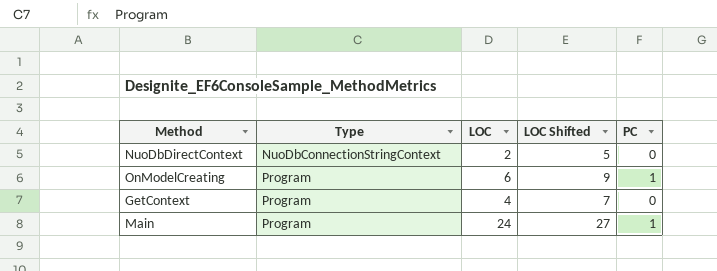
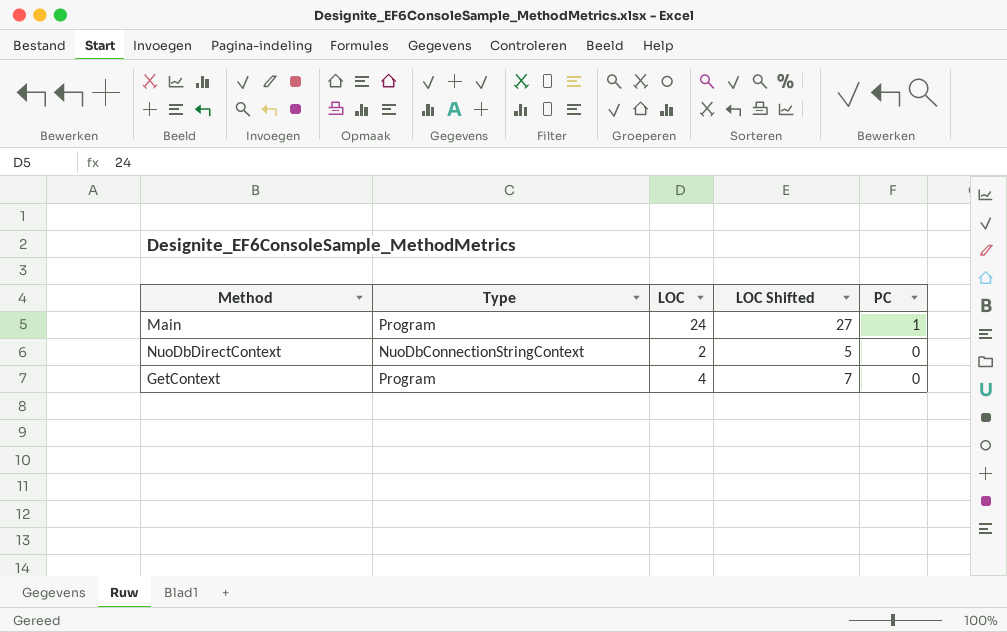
row order: Type ascending -> PC descending
row OnModelCreating: Program | 6 | 9 | 1 -> none

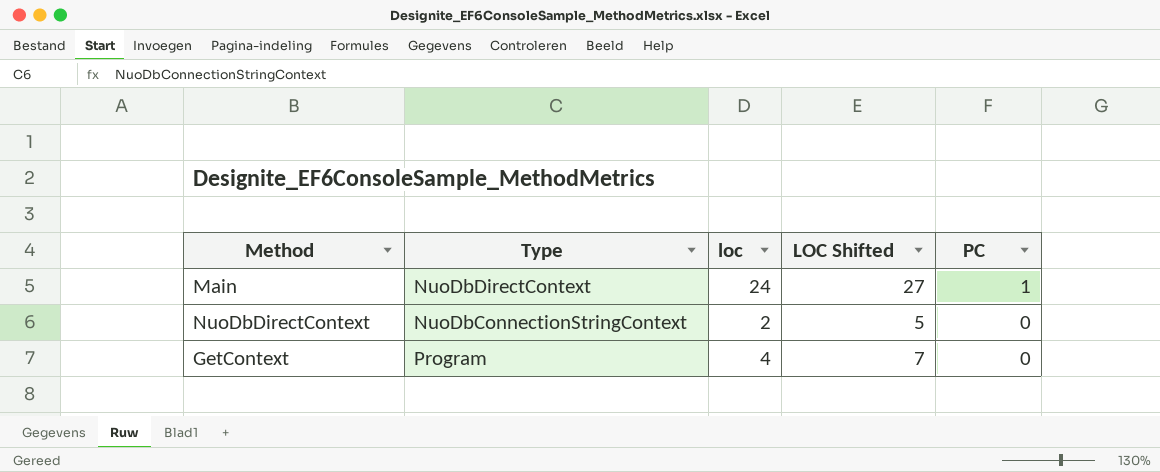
column name: LOC -> loc
Main | Type: Program -> NuoDbDirectContext

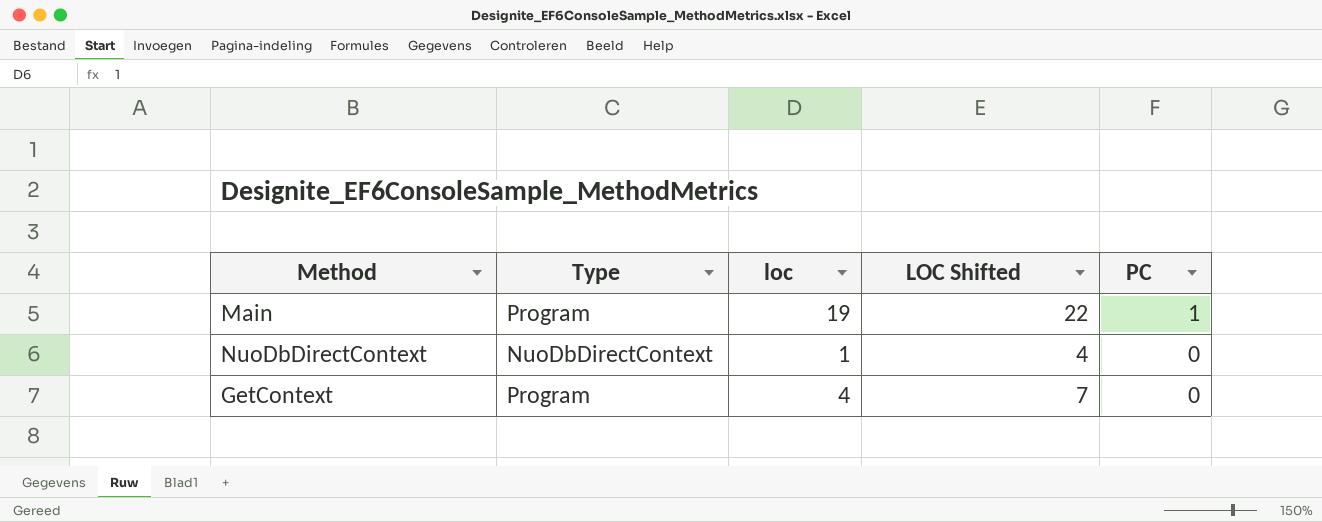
Main | Type: NuoDbDirectContext -> Program
Main | loc: 24 -> 19
Main | LOC Shifted: 27 -> 22
NuoDbDirectContext | Type: NuoDbConnectionStringContext -> NuoDbDirectContext
NuoDbDirectContext | loc: 2 -> 1
NuoDbDirectContext | LOC Shifted: 5 -> 4

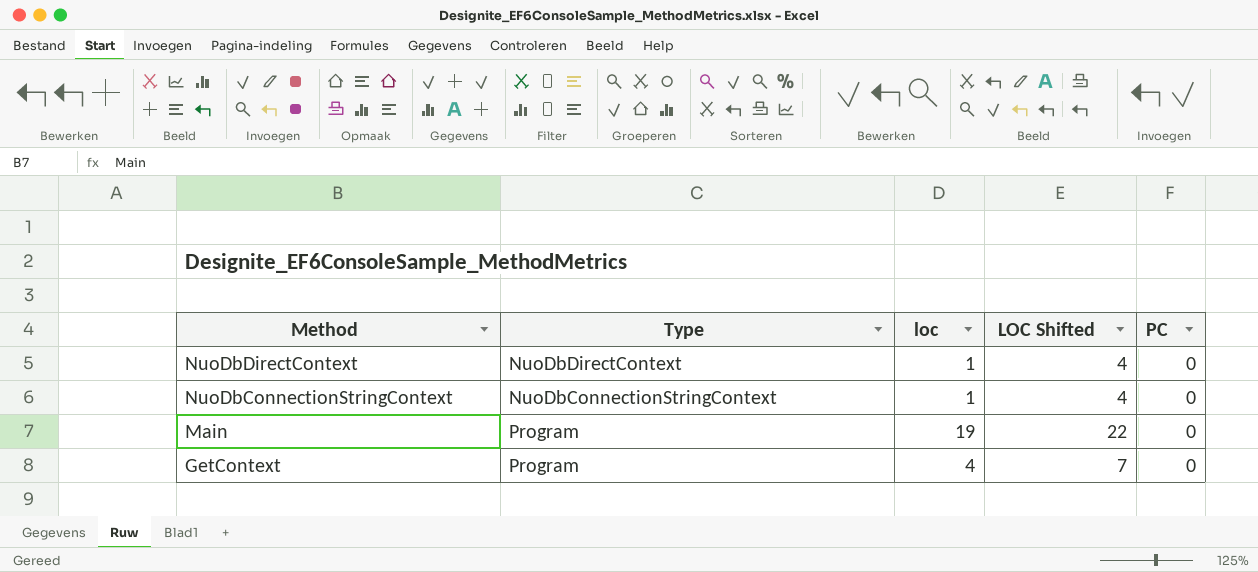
row order: PC descending -> Method descending
row NuoDbConnectionStringContext: none -> NuoDbConnectionStringContext | 1 | 4 | 0
Main | PC: 1 -> 0

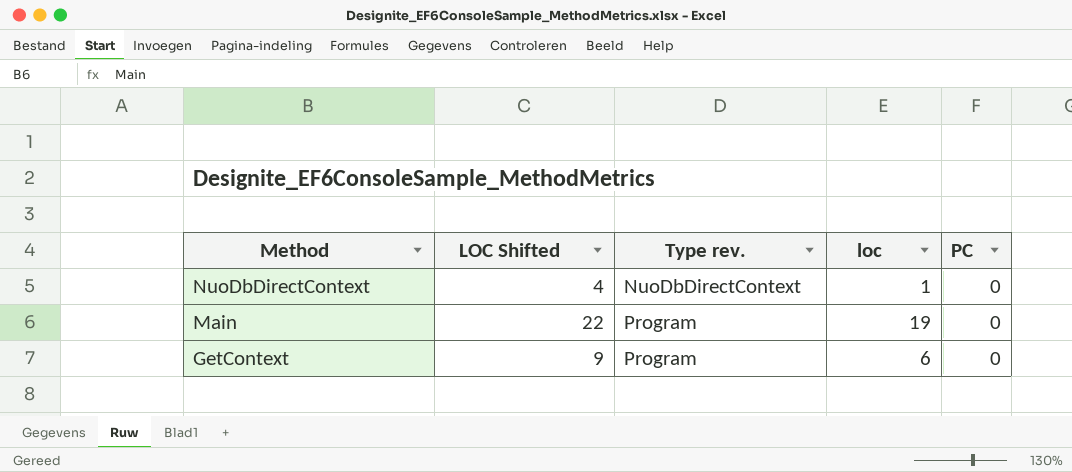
column LOC Shifted | position: 4 -> 2
column name: Type -> Type rev.
row NuoDbConnectionStringContext: NuoDbConnectionStringContext | 1 | 4 | 0 -> none
GetContext | LOC Shifted: 7 -> 9
GetContext | loc: 4 -> 6

